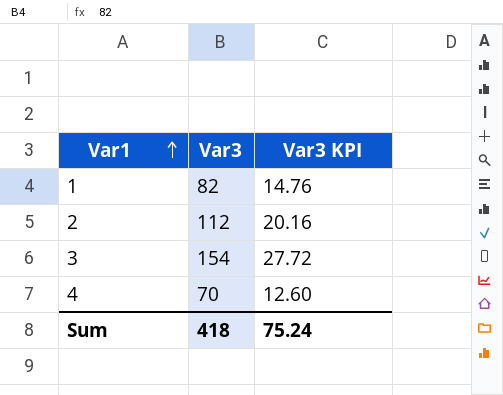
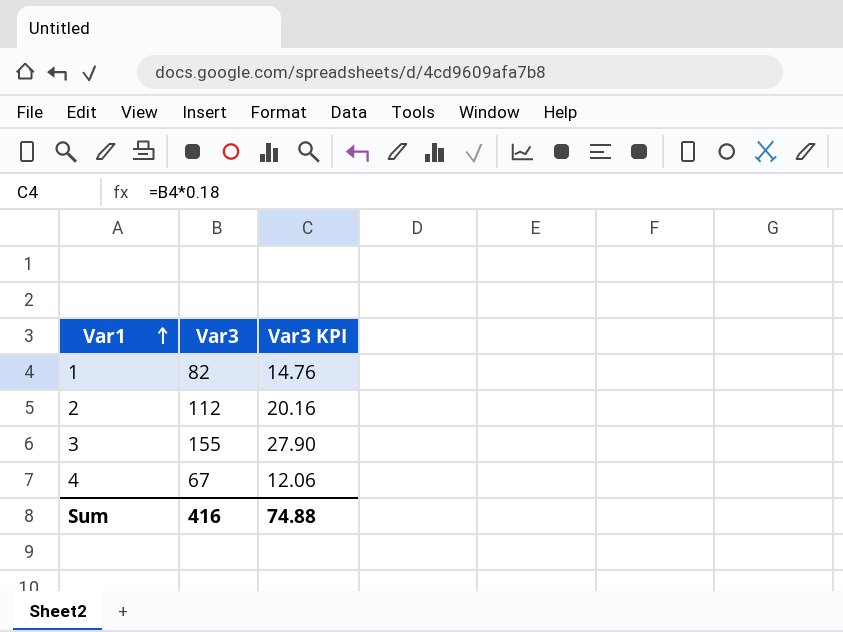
3 | Var3: 154 -> 155
3 | Var3 KPI: 27.72 -> 27.90
4 | Var3: 70 -> 67
4 | Var3 KPI: 12.60 -> 12.06
Sum | Var3: 418 -> 416
Sum | Var3 KPI: 75.24 -> 74.88

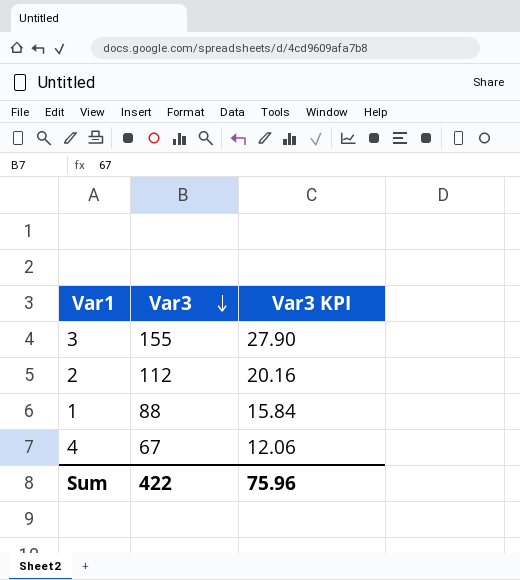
row order: Var1 ascending -> Var3 descending
1 | Var3: 82 -> 88
1 | Var3 KPI: 14.76 -> 15.84
Sum | Var3: 416 -> 422
Sum | Var3 KPI: 74.88 -> 75.96

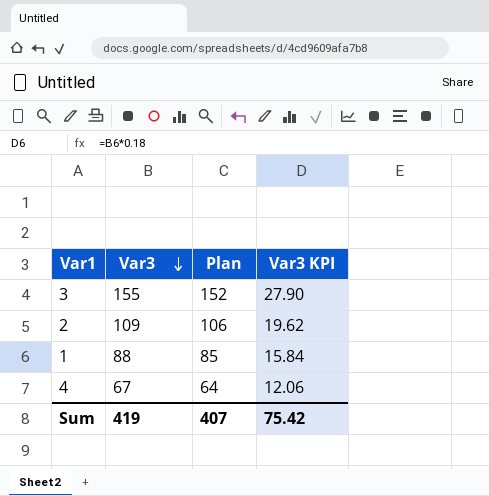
column Plan | formula: none -> [Var3] - 3
2 | Var3: 112 -> 109
2 | Var3 KPI: 20.16 -> 19.62
Sum | Var3: 422 -> 419
Sum | Var3 KPI: 75.96 -> 75.42

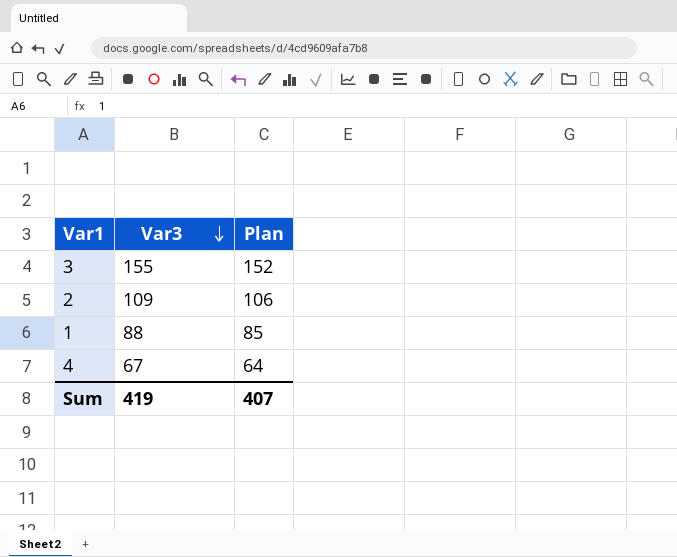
column Var3 KPI | formula: [Var3] * 0.18 -> none

